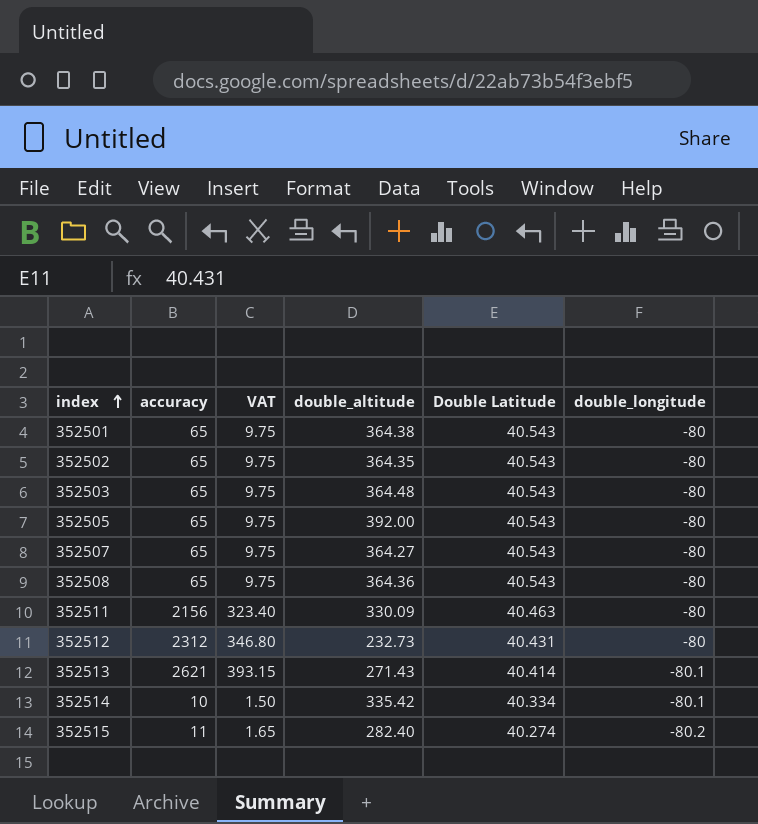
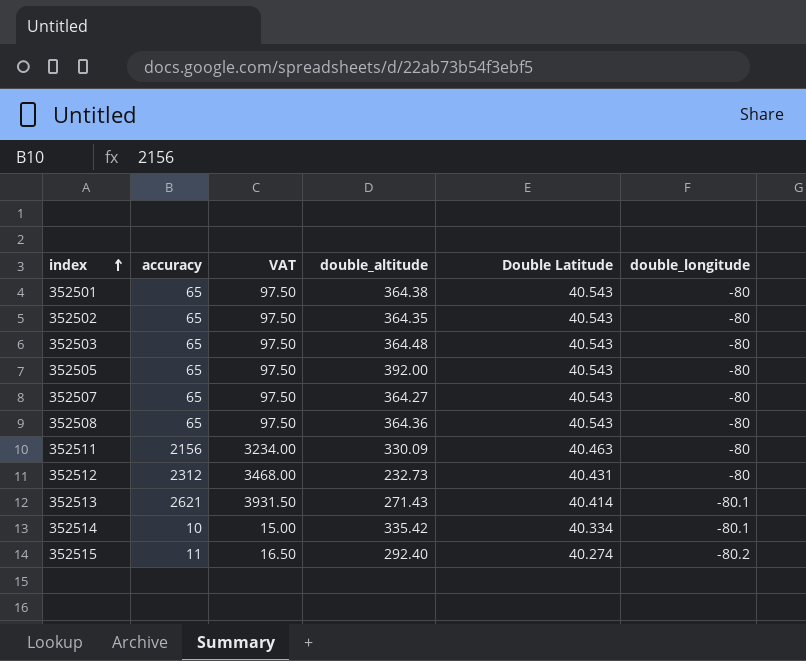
column VAT | formula: [accuracy] * 0.15 -> [accuracy] * 1.5
352515 | double_altitude: 282.40 -> 292.40

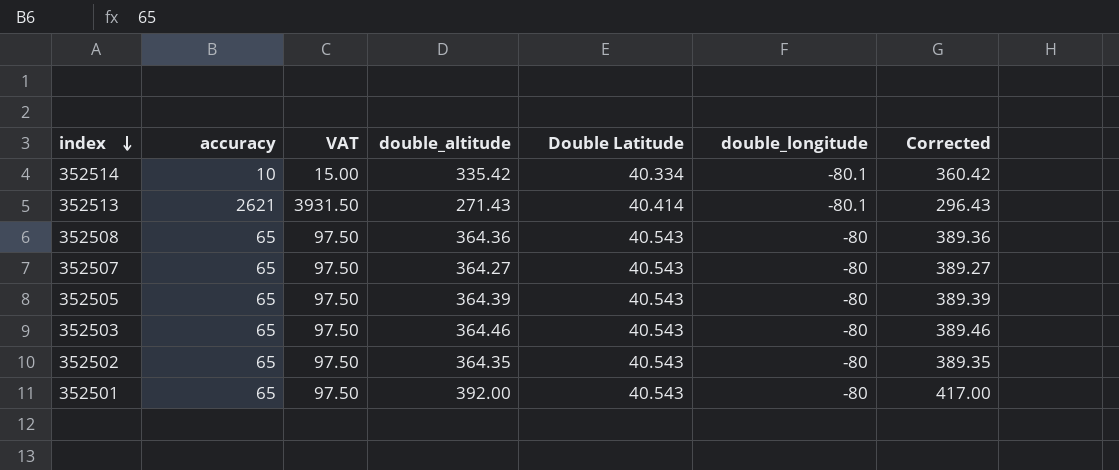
row order: index ascending -> index descending
column Corrected | formula: none -> [double_altitude] + 25
row 352511: 2156 | 3234.00 | 330.09 | 40.463 | -80 -> none
row 352512: 2312 | 3468.00 | 232.73 | 40.431 | -80 -> none
row 352515: 11 | 16.50 | 292.40 | 40.274 | -80.2 -> none
352505 | double_altitude: 392.00 -> 364.39
352503 | double_altitude: 364.48 -> 364.46
352501 | double_altitude: 364.38 -> 392.00

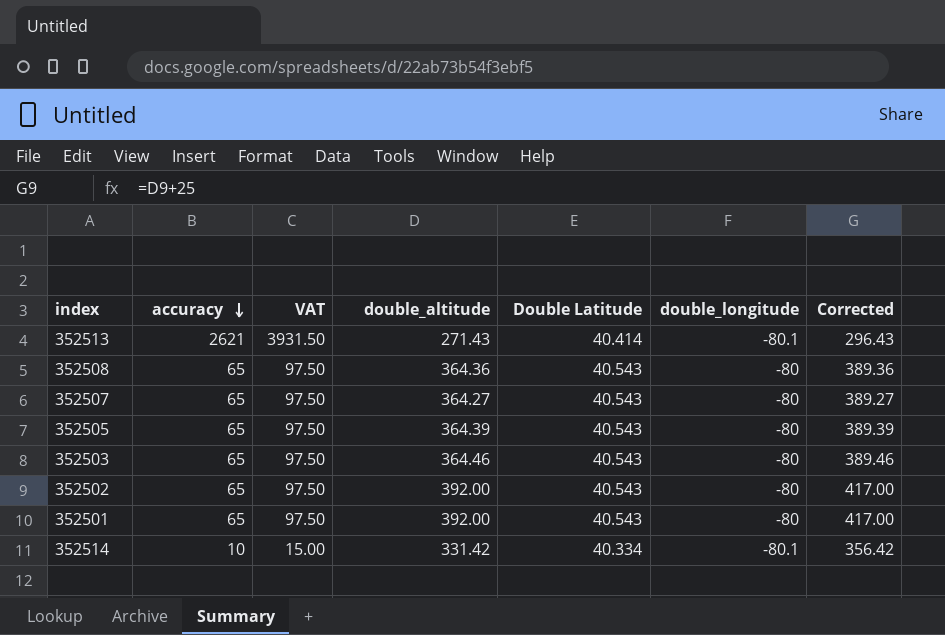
row order: index descending -> accuracy descending
352502 | double_altitude: 364.35 -> 392.00
352502 | Corrected: 389.35 -> 417.00
352514 | double_altitude: 335.42 -> 331.42
352514 | Corrected: 360.42 -> 356.42

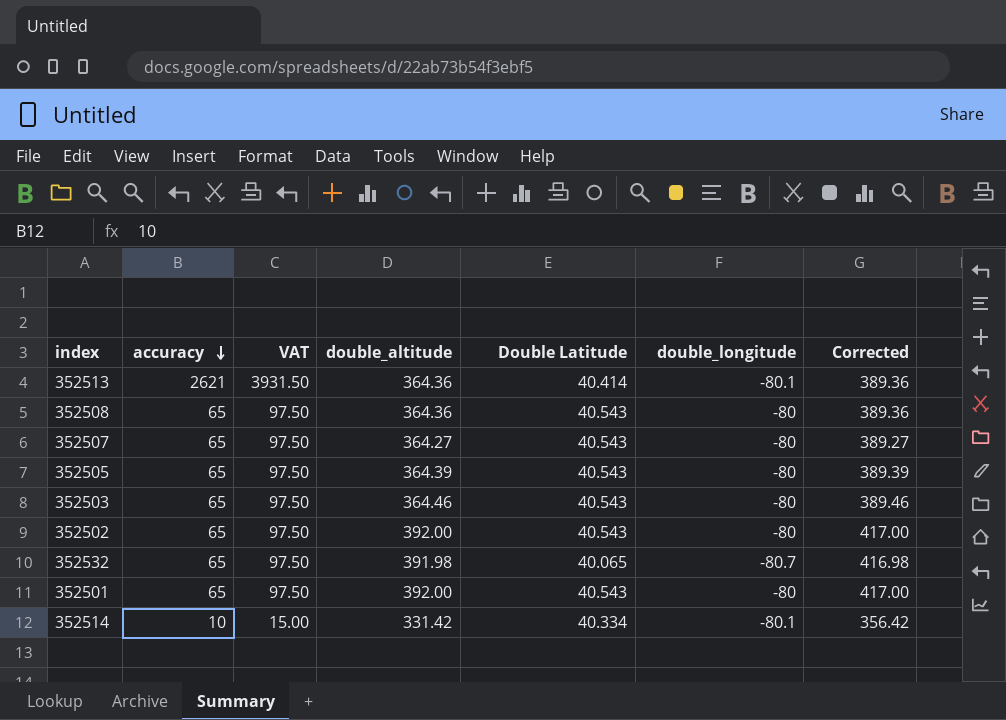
352513 | double_altitude: 271.43 -> 364.36
352513 | Corrected: 296.43 -> 389.36
row 352532: none -> 65 | 97.50 | 391.98 | 40.065 | -80.7 | 416.98

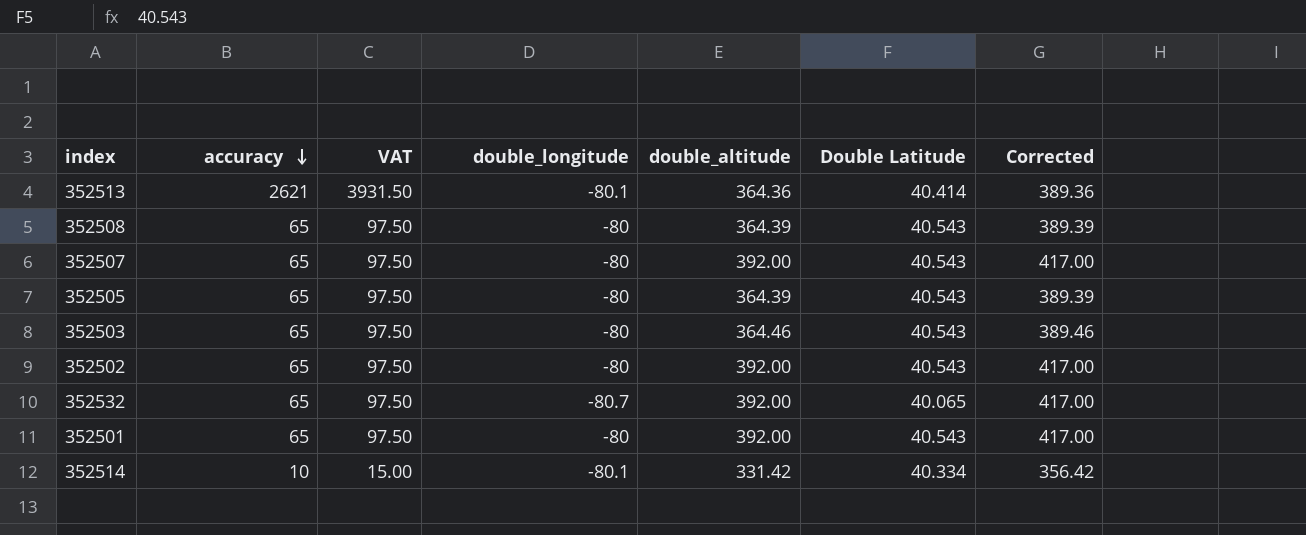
column double_longitude | position: 6 -> 4
352508 | double_altitude: 364.36 -> 364.39
352508 | Corrected: 389.36 -> 389.39
352507 | double_altitude: 364.27 -> 392.00
352507 | Corrected: 389.27 -> 417.00
352532 | double_altitude: 391.98 -> 392.00
352532 | Corrected: 416.98 -> 417.00

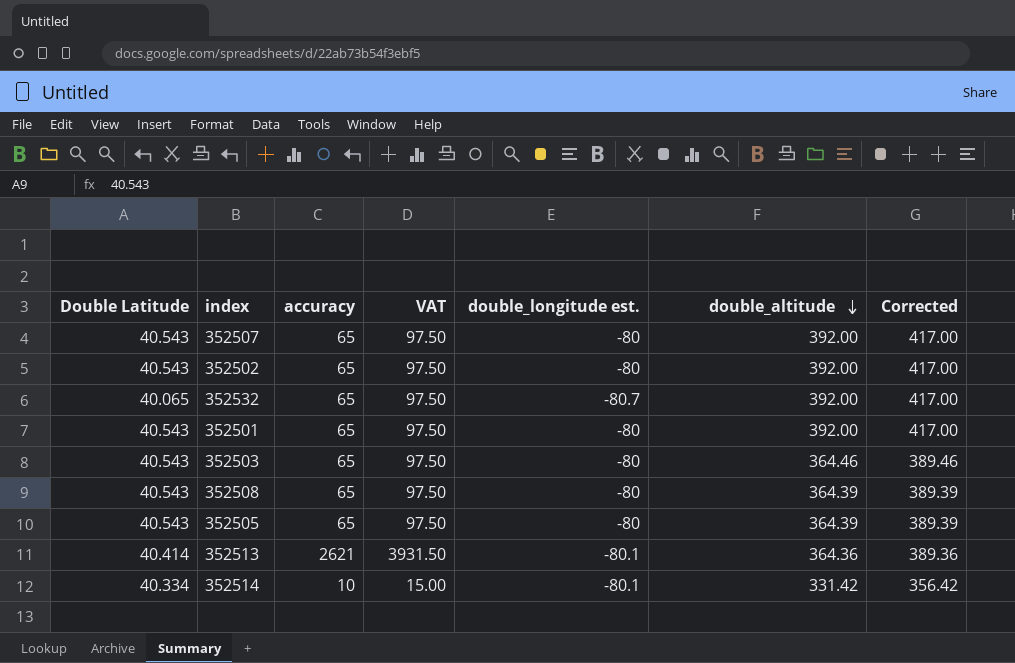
row order: accuracy descending -> double_altitude descending
column Double Latitude | position: 6 -> 1
column name: double_longitude -> double_longitude est.

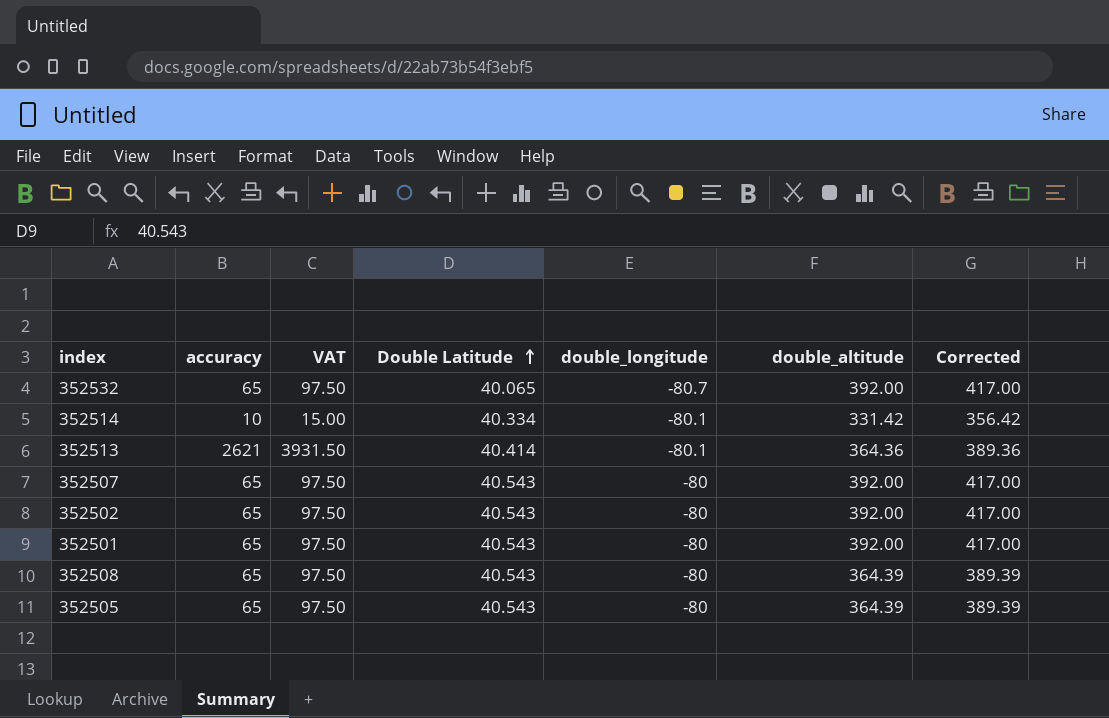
row order: double_altitude descending -> Double Latitude ascending
column Double Latitude | position: 1 -> 4
column name: double_longitude est. -> double_longitude
row 352503: 40.543 | 65 | 97.50 | -80 | 364.46 | 389.46 -> none

